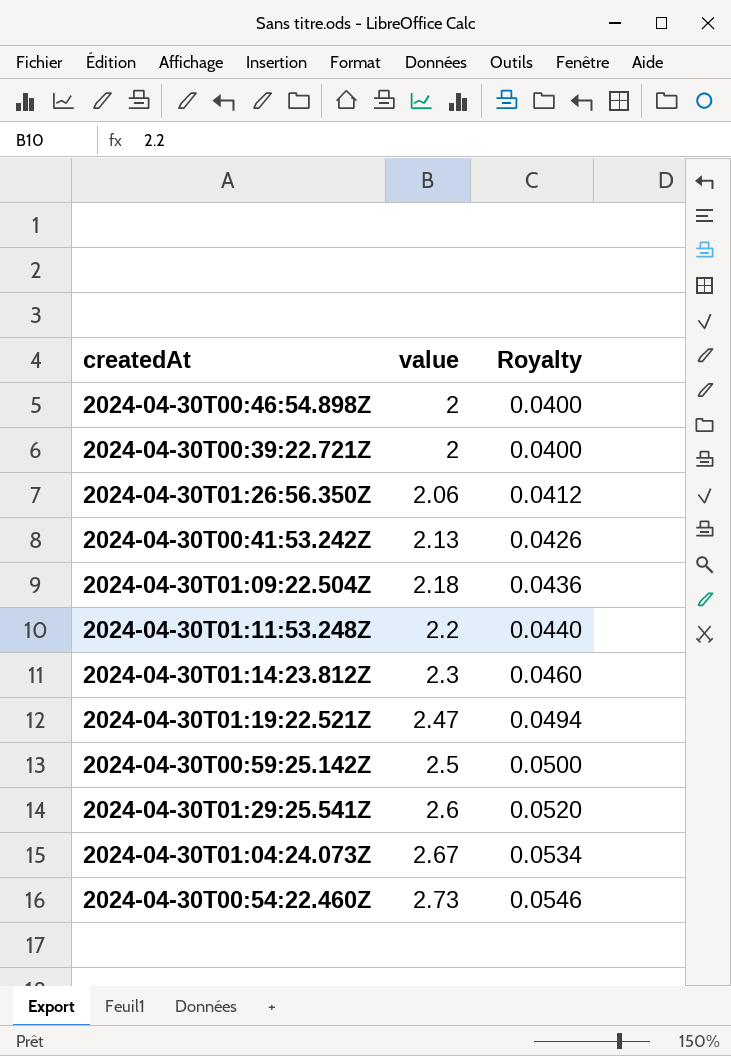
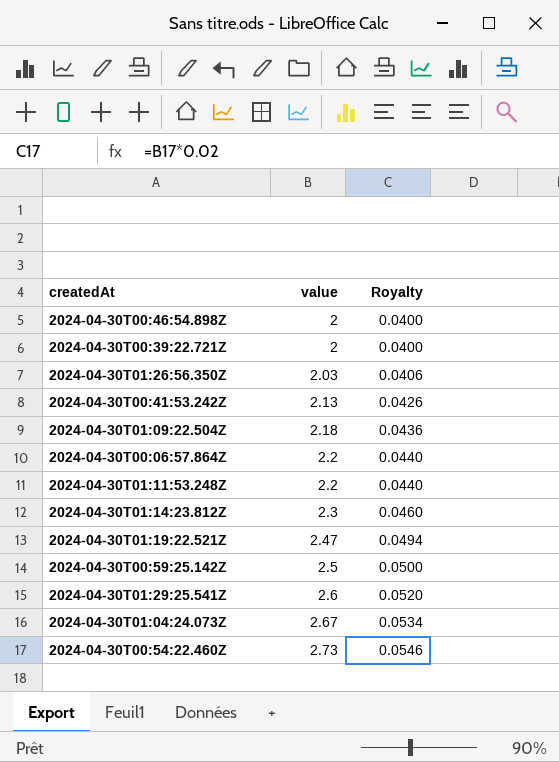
2024-04-30T01:26:56.350Z | value: 2.06 -> 2.03
2024-04-30T01:26:56.350Z | Royalty: 0.0412 -> 0.0406
row 2024-04-30T00:06:57.864Z: none -> 2.2 | 0.0440

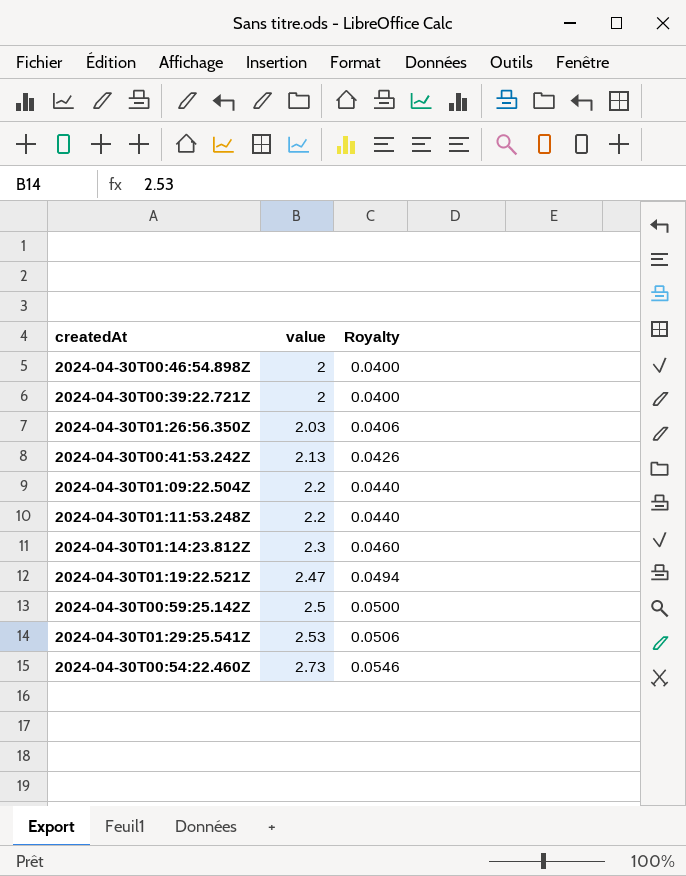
row 2024-04-30T00:06:57.864Z: 2.2 | 0.0440 -> none
row 2024-04-30T01:04:24.073Z: 2.67 | 0.0534 -> none
2024-04-30T01:09:22.504Z | value: 2.18 -> 2.2
2024-04-30T01:09:22.504Z | Royalty: 0.0436 -> 0.0440
2024-04-30T01:29:25.541Z | value: 2.6 -> 2.53
2024-04-30T01:29:25.541Z | Royalty: 0.0520 -> 0.0506

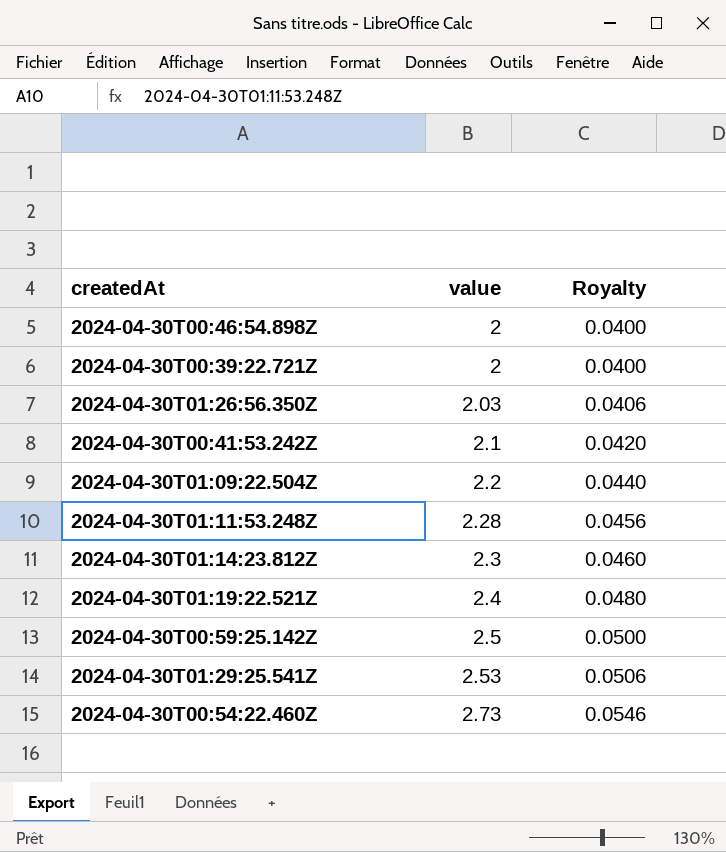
2024-04-30T00:41:53.242Z | value: 2.13 -> 2.1
2024-04-30T00:41:53.242Z | Royalty: 0.0426 -> 0.0420
2024-04-30T01:11:53.248Z | value: 2.2 -> 2.28
2024-04-30T01:11:53.248Z | Royalty: 0.0440 -> 0.0456
2024-04-30T01:19:22.521Z | value: 2.47 -> 2.4
2024-04-30T01:19:22.521Z | Royalty: 0.0494 -> 0.0480

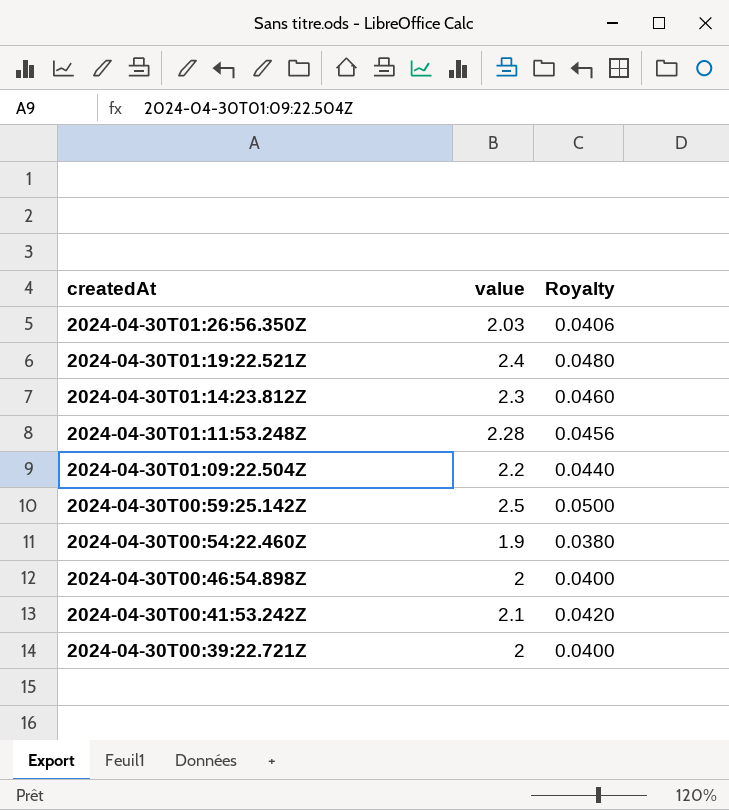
row order: value ascending -> createdAt descending
row 2024-04-30T01:29:25.541Z: 2.53 | 0.0506 -> none
2024-04-30T00:54:22.460Z | value: 2.73 -> 1.9
2024-04-30T00:54:22.460Z | Royalty: 0.0546 -> 0.0380

